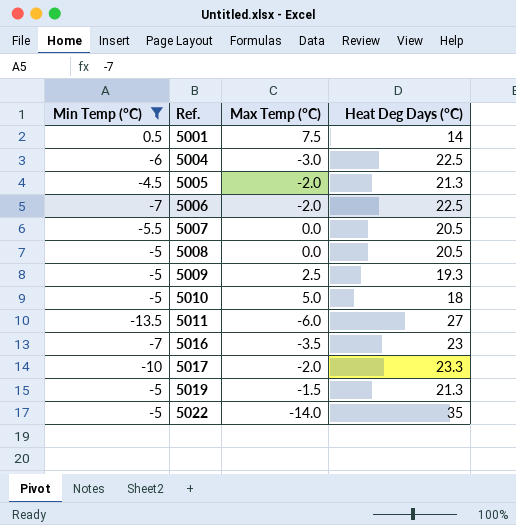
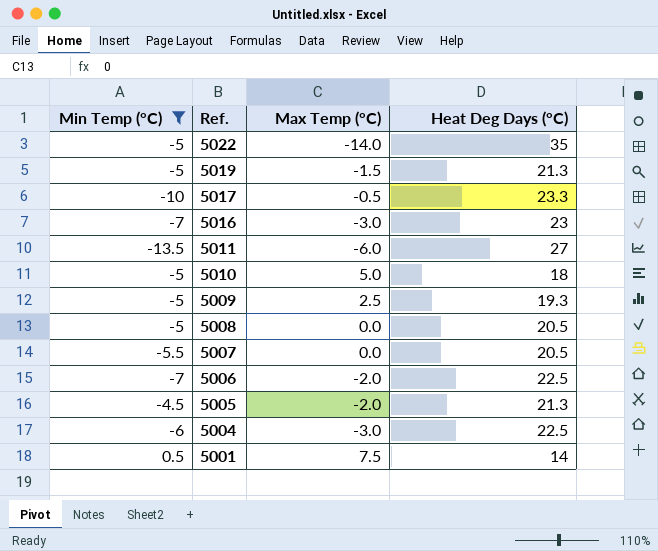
row order: Ref. ascending -> Ref. descending
5017 | Max Temp (°C): -2.0 -> -0.5
5016 | Max Temp (°C): -3.5 -> -3.0

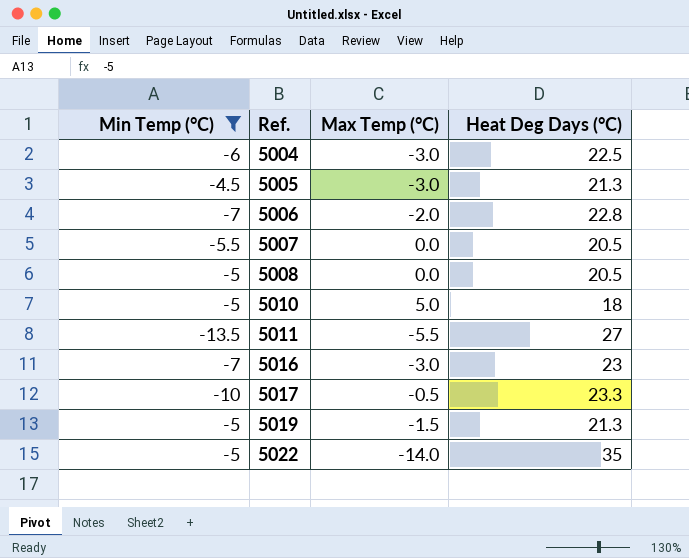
row order: Ref. descending -> Ref. ascending
row 5009: -5 | 2.5 | 19.3 -> none
row 5001: 0.5 | 7.5 | 14 -> none
5005 | Max Temp (°C): -2.0 -> -3.0
5006 | Heat Deg Days (°C): 22.5 -> 22.8
5011 | Max Temp (°C): -6.0 -> -5.5

